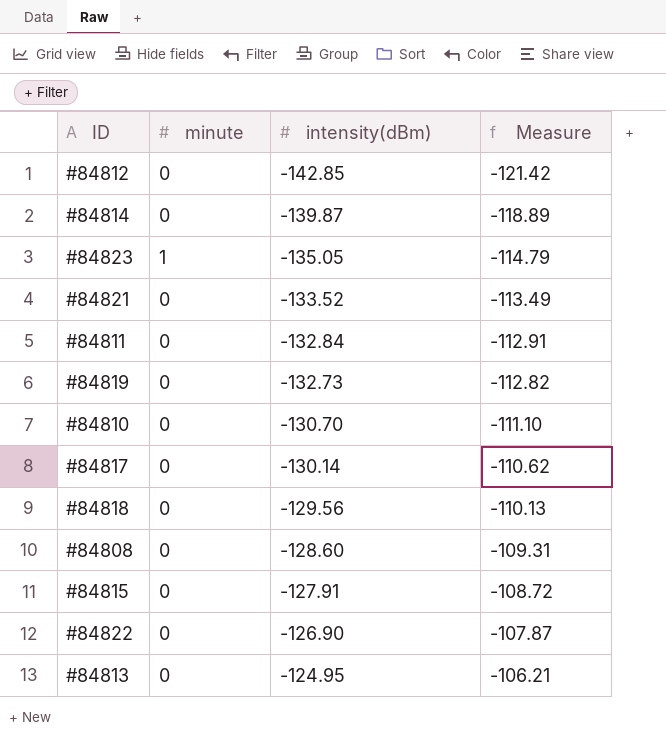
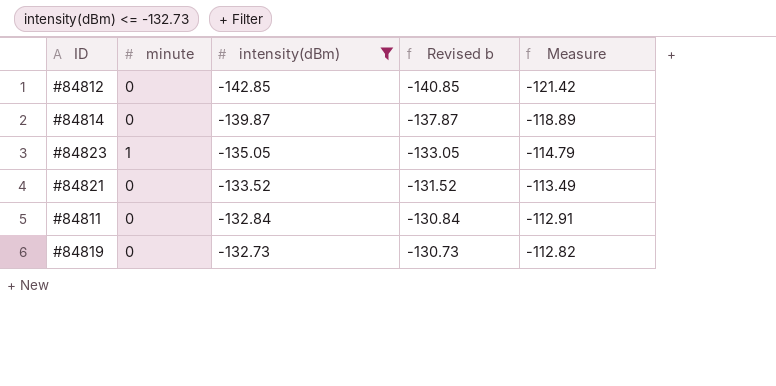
filter: none -> intensity(dBm) <= -132.73
column Revised b | formula: none -> [intensity(dBm)] + 2

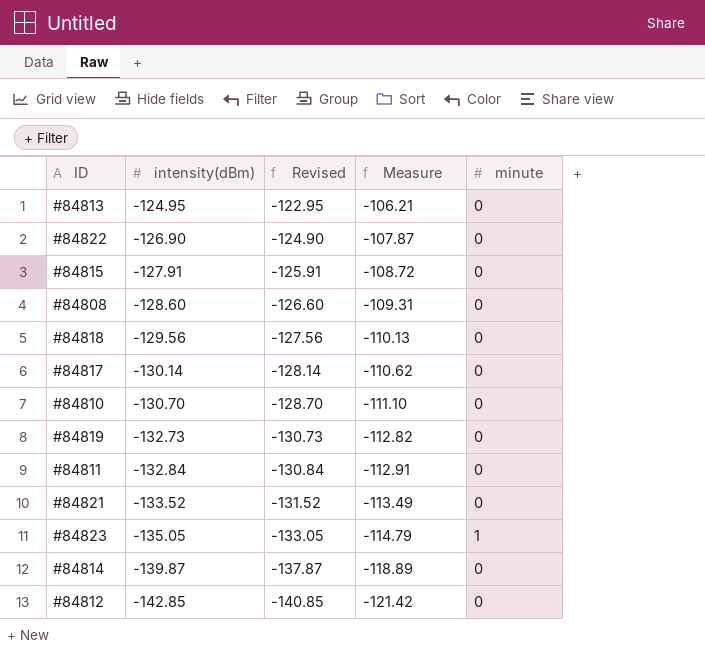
filter: intensity(dBm) <= -132.73 -> none
row order: intensity(dBm) ascending -> intensity(dBm) descending
column name: Revised b -> Revised
column minute | position: 2 -> 5

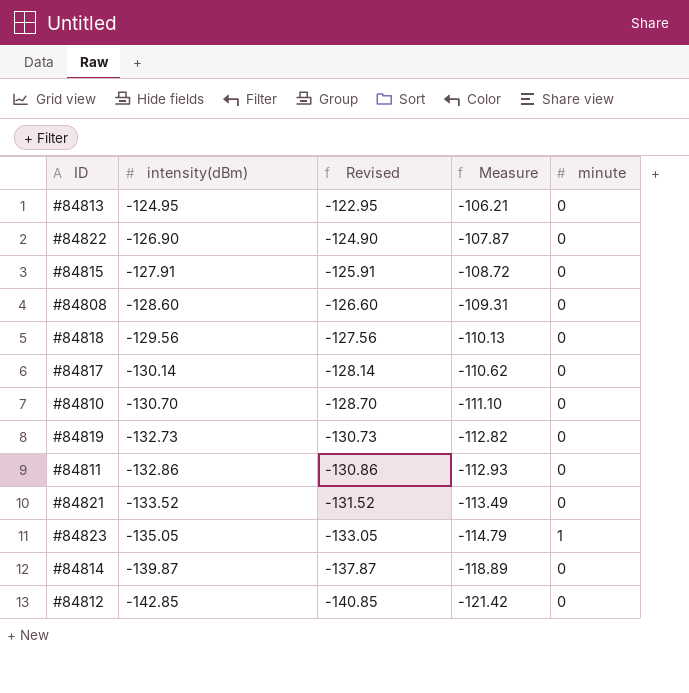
#84811 | intensity(dBm): -132.84 -> -132.86
#84811 | Revised: -130.84 -> -130.86
#84811 | Measure: -112.91 -> -112.93

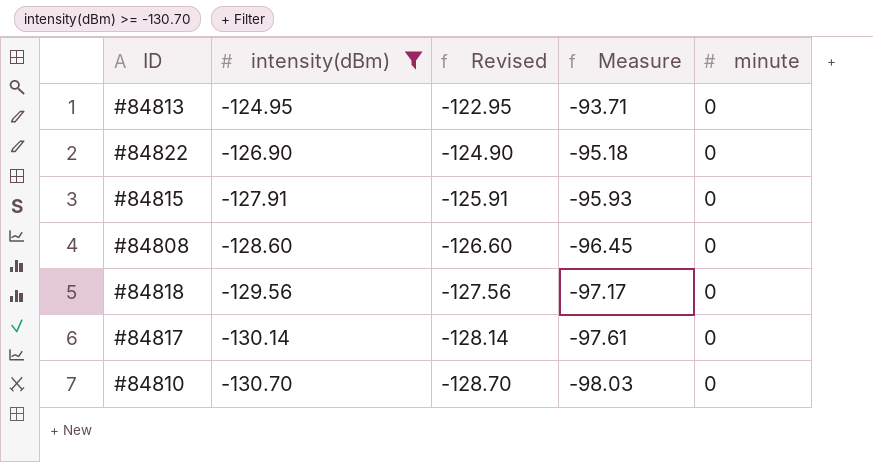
filter: none -> intensity(dBm) >= -130.70
column Measure | formula: [intensity(dBm)] * 0.85 -> [intensity(dBm)] * 0.75

